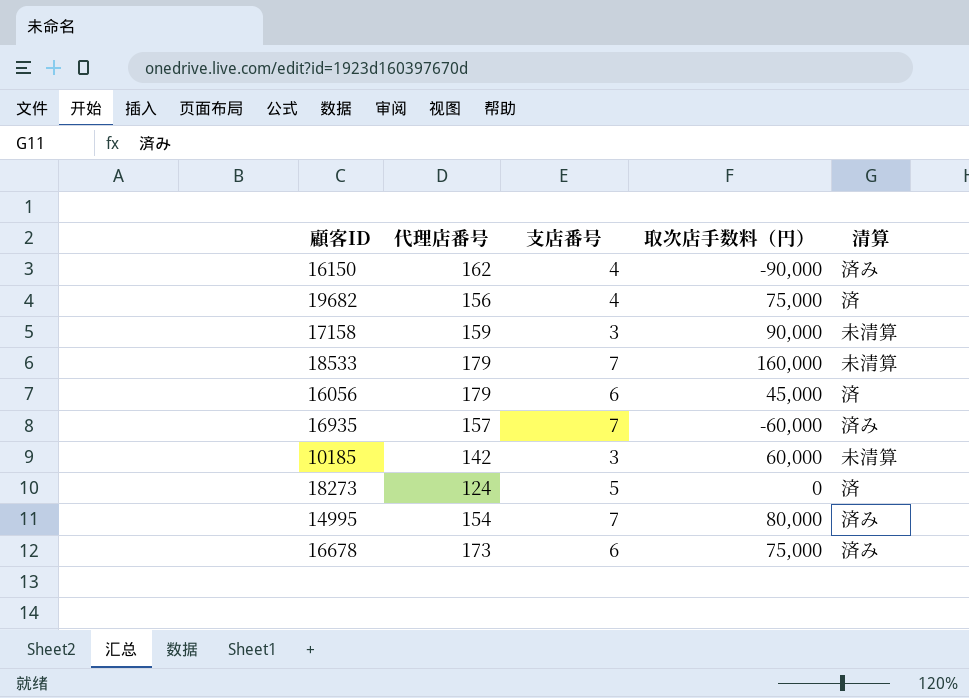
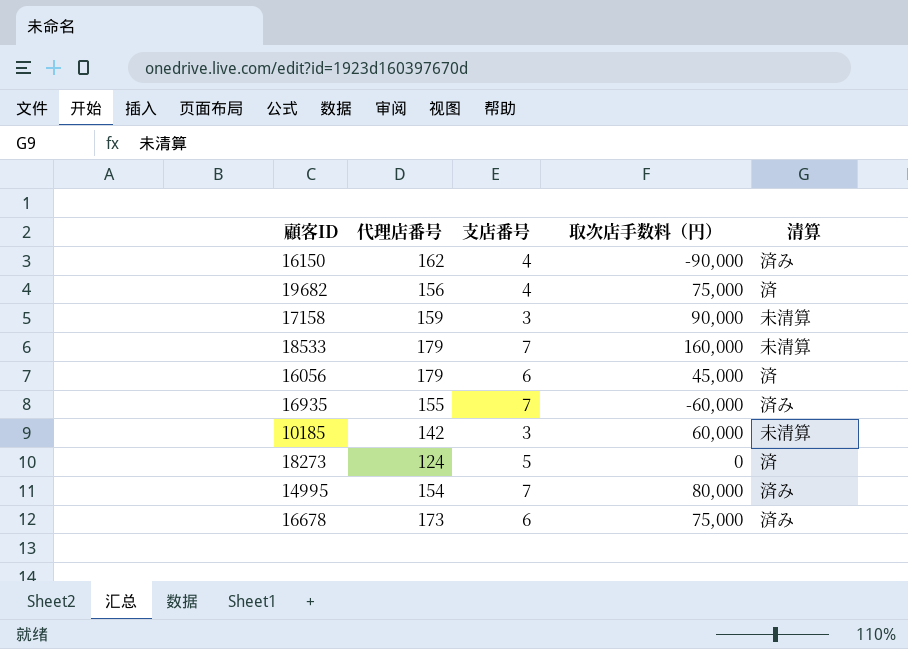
16935 | 代理店番号: 157 -> 155

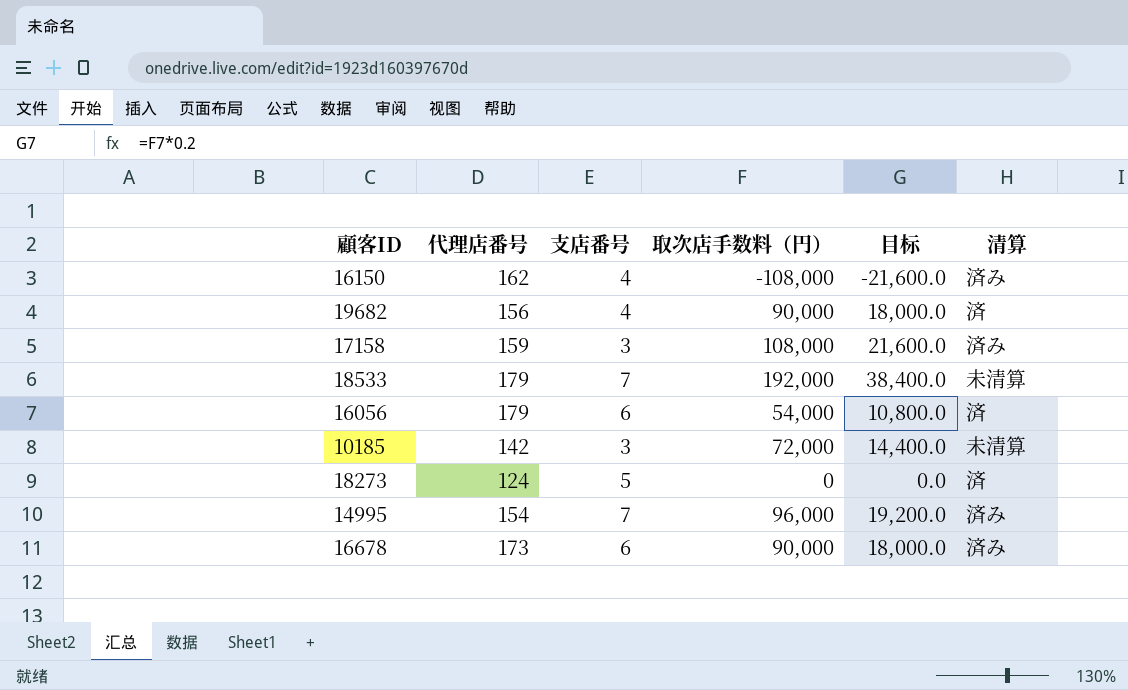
column 目标 | formula: none -> [取次店手数料（円）] * 0.2
row 16935: 155 | 7 | -60,000 | 済み -> none
16150 | 取次店手数料（円）: -90,000 -> -108,000
19682 | 取次店手数料（円）: 75,000 -> 90,000
17158 | 取次店手数料（円）: 90,000 -> 108,000
17158 | 清算: 未清算 -> 済み
18533 | 取次店手数料（円）: 160,000 -> 192,000
16056 | 取次店手数料（円）: 45,000 -> 54,000
10185 | 取次店手数料（円）: 60,000 -> 72,000
14995 | 取次店手数料（円）: 80,000 -> 96,000
16678 | 取次店手数料（円）: 75,000 -> 90,000

